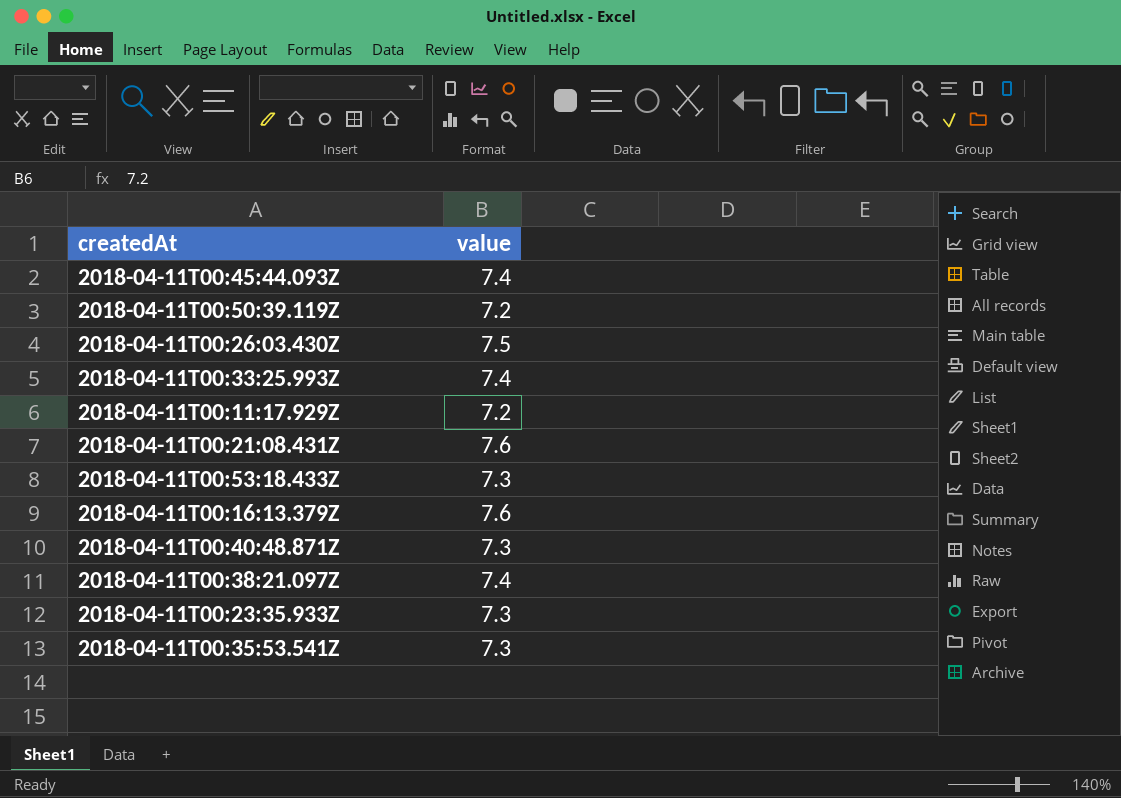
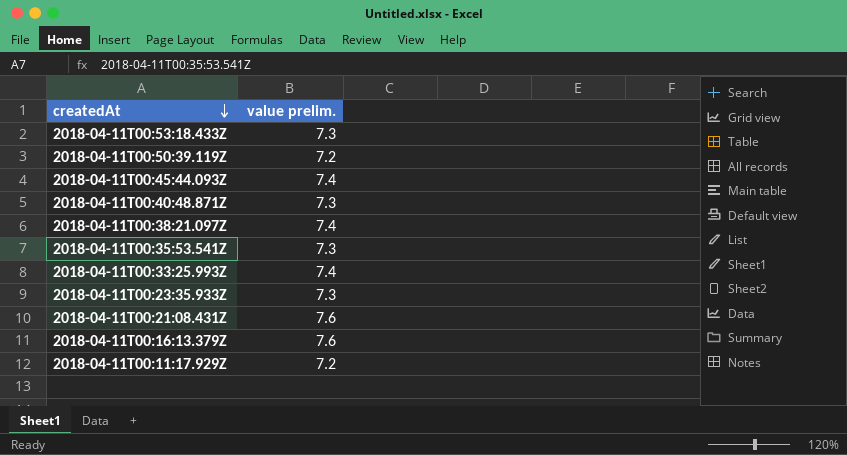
row order: none -> createdAt descending
column name: value -> value prelim.
row 2018-04-11T00:26:03.430Z: 7.5 -> none

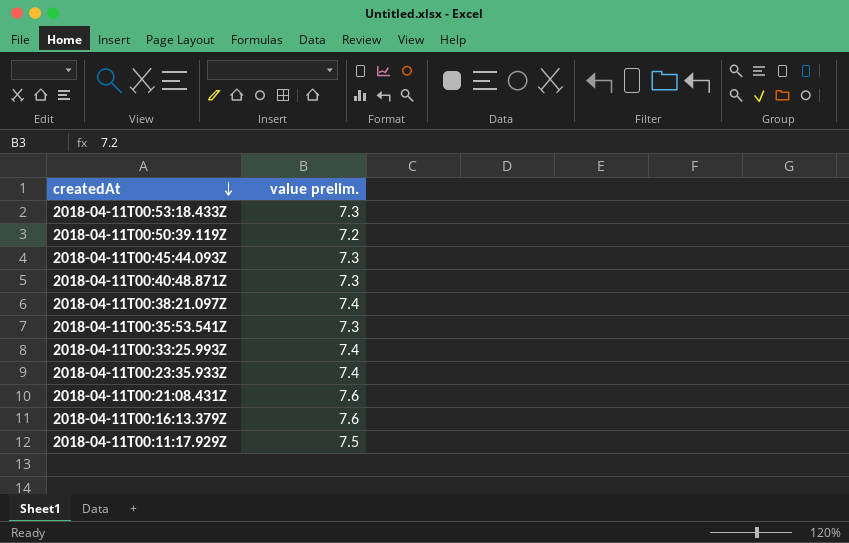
2018-04-11T00:45:44.093Z | value prelim.: 7.4 -> 7.3
2018-04-11T00:23:35.933Z | value prelim.: 7.3 -> 7.4
2018-04-11T00:11:17.929Z | value prelim.: 7.2 -> 7.5

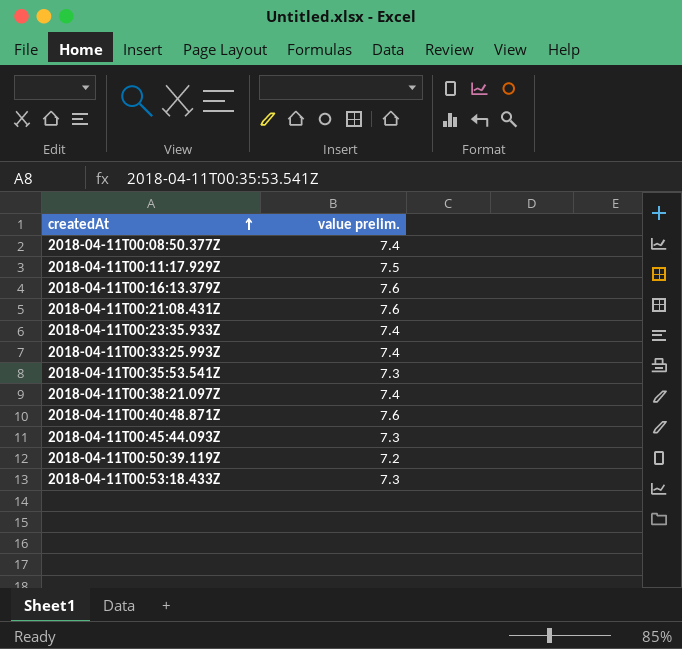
row order: createdAt descending -> createdAt ascending
row 2018-04-11T00:08:50.377Z: none -> 7.4
2018-04-11T00:40:48.871Z | value prelim.: 7.3 -> 7.6

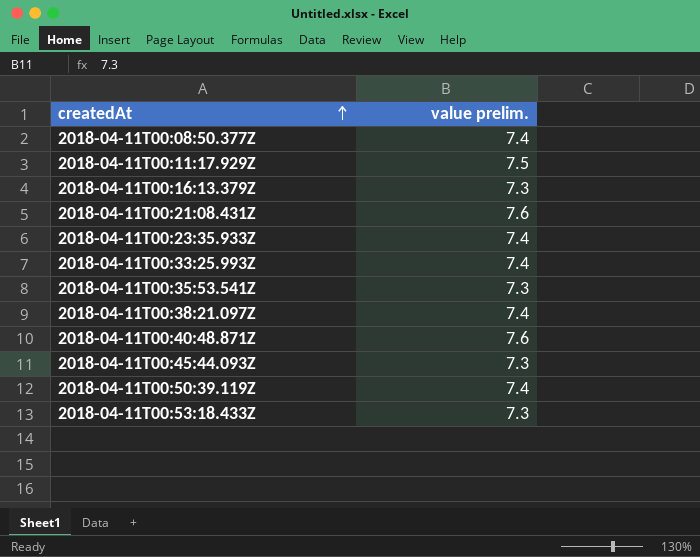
2018-04-11T00:16:13.379Z | value prelim.: 7.6 -> 7.3
2018-04-11T00:50:39.119Z | value prelim.: 7.2 -> 7.4

